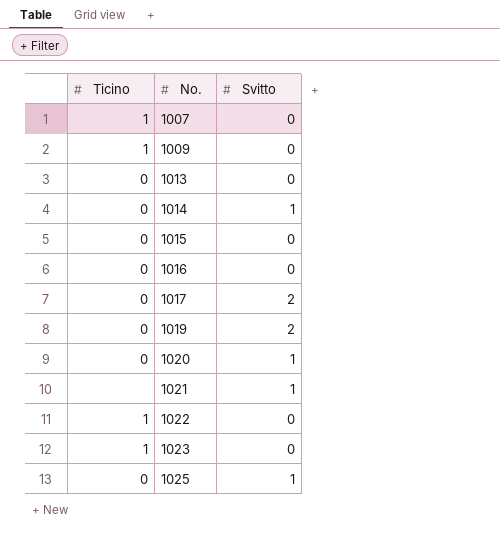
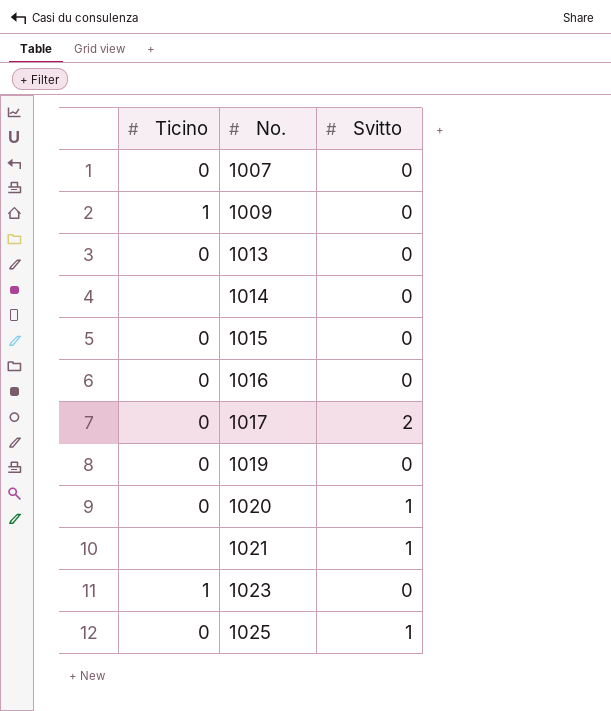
row 1022: 1 | 0 -> none
1007 | Ticino: 1 -> 0
1014 | Ticino: 0 -> none
1014 | Svitto: 1 -> 0
1019 | Svitto: 2 -> 0

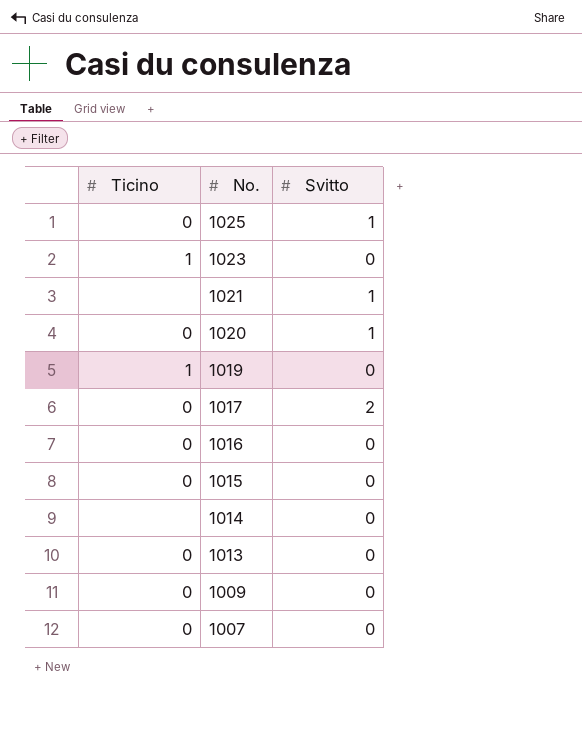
row order: No. ascending -> No. descending
1019 | Ticino: 0 -> 1
1009 | Ticino: 1 -> 0

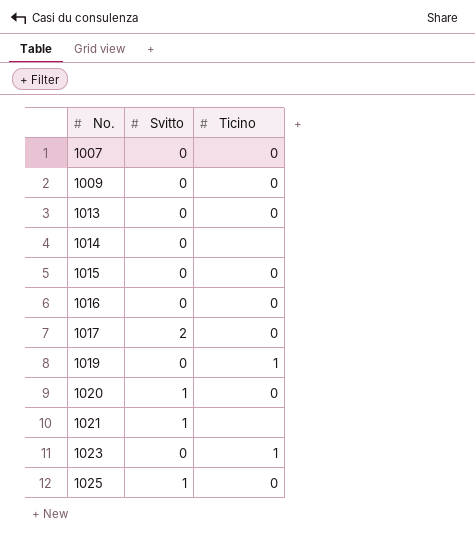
row order: No. descending -> No. ascending
column Ticino | position: 1 -> 3

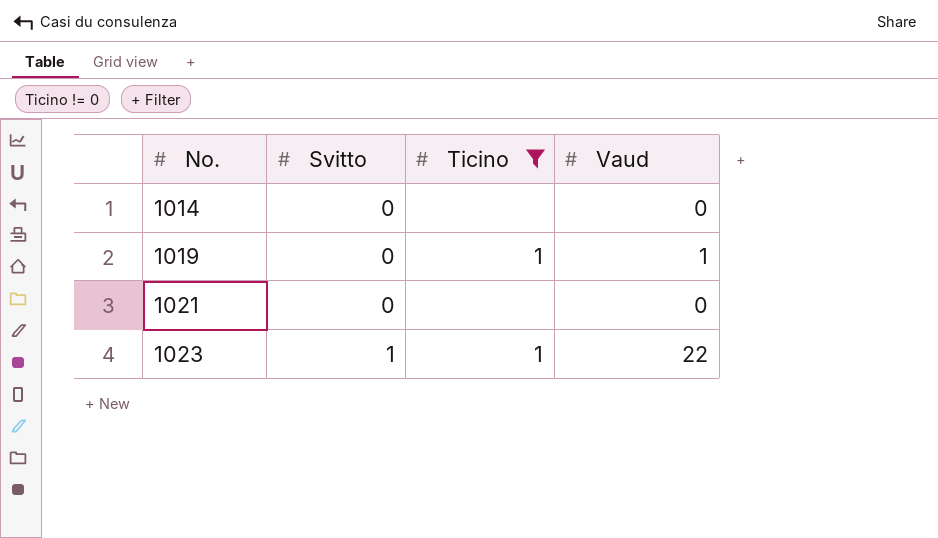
filter: none -> Ticino != 0
column Vaud | position: none -> 4
1021 | Svitto: 1 -> 0
1023 | Svitto: 0 -> 1

